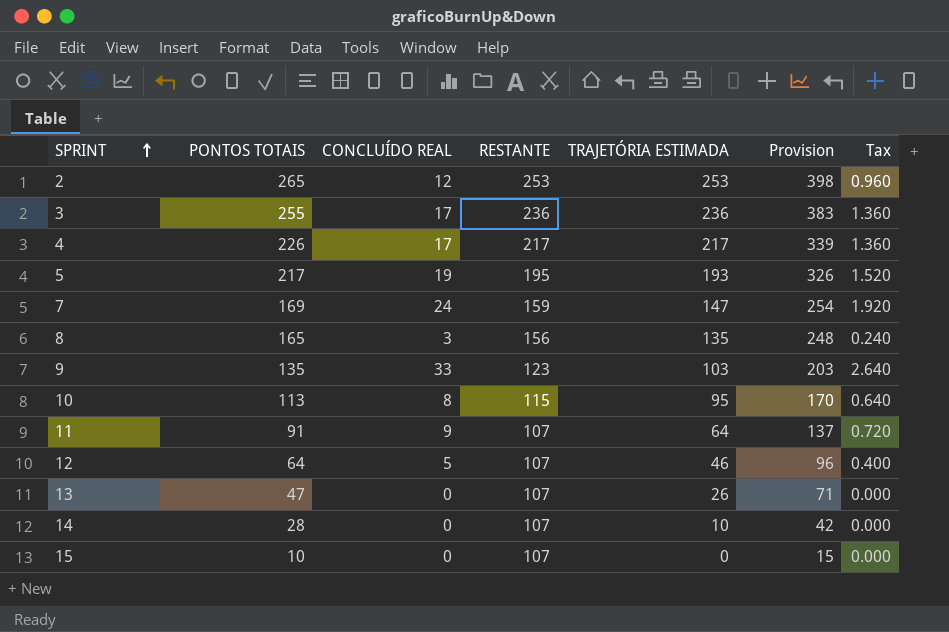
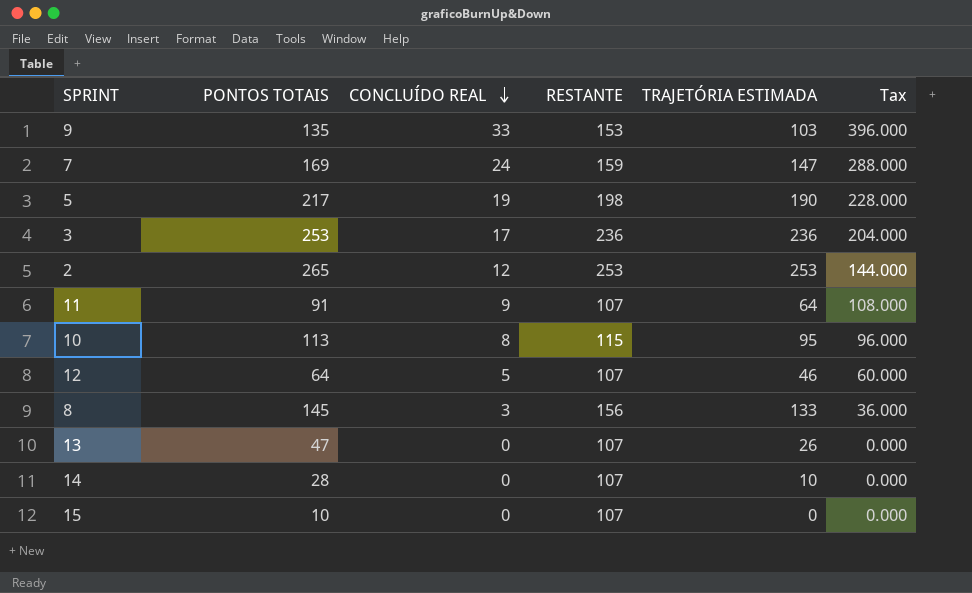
row order: SPRINT ascending -> CONCLUÍDO REAL descending
column Provision | formula: [PONTOS TOTAIS] * 1.5 -> none
column Tax | formula: [CONCLUÍDO REAL] * 0.08 -> [CONCLUÍDO REAL] * 12
row 4: 226 | 17 | 217 | 217 | 339 | 1.360 -> none
9 | RESTANTE: 123 -> 153
5 | RESTANTE: 195 -> 198
5 | TRAJETÓRIA ESTIMADA: 193 -> 190
3 | PONTOS TOTAIS: 255 -> 253
8 | PONTOS TOTAIS: 165 -> 145
8 | TRAJETÓRIA ESTIMADA: 135 -> 133

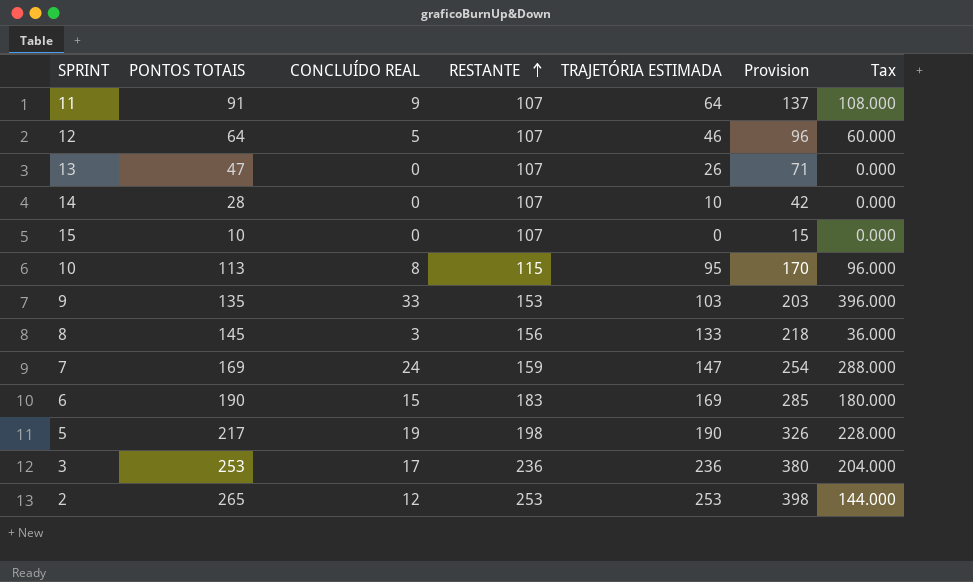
row order: CONCLUÍDO REAL descending -> RESTANTE ascending
column Provision | formula: none -> [PONTOS TOTAIS] * 1.5
row 6: none -> 190 | 15 | 183 | 169 | 285 | 180.000

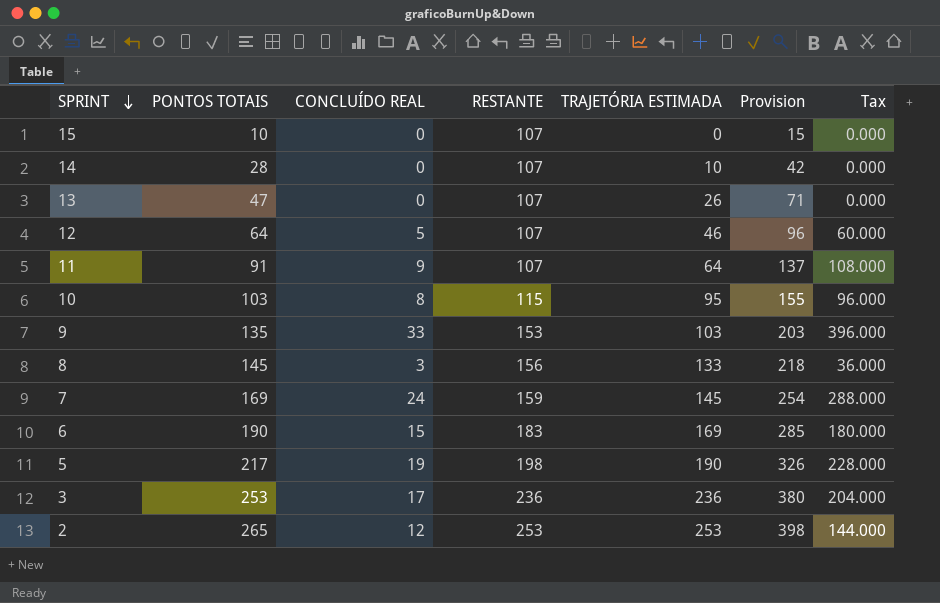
row order: RESTANTE ascending -> SPRINT descending
10 | PONTOS TOTAIS: 113 -> 103
10 | Provision: 170 -> 155
7 | TRAJETÓRIA ESTIMADA: 147 -> 145

